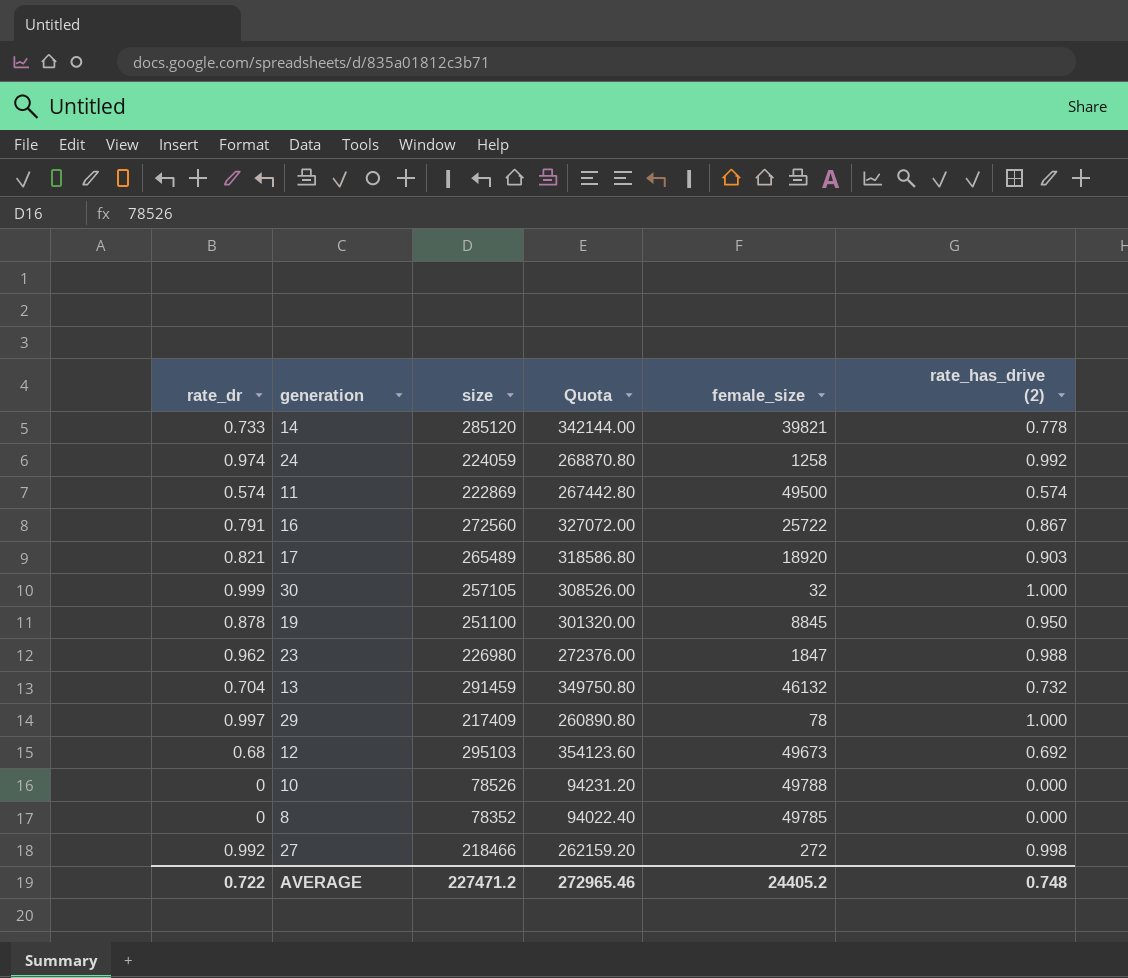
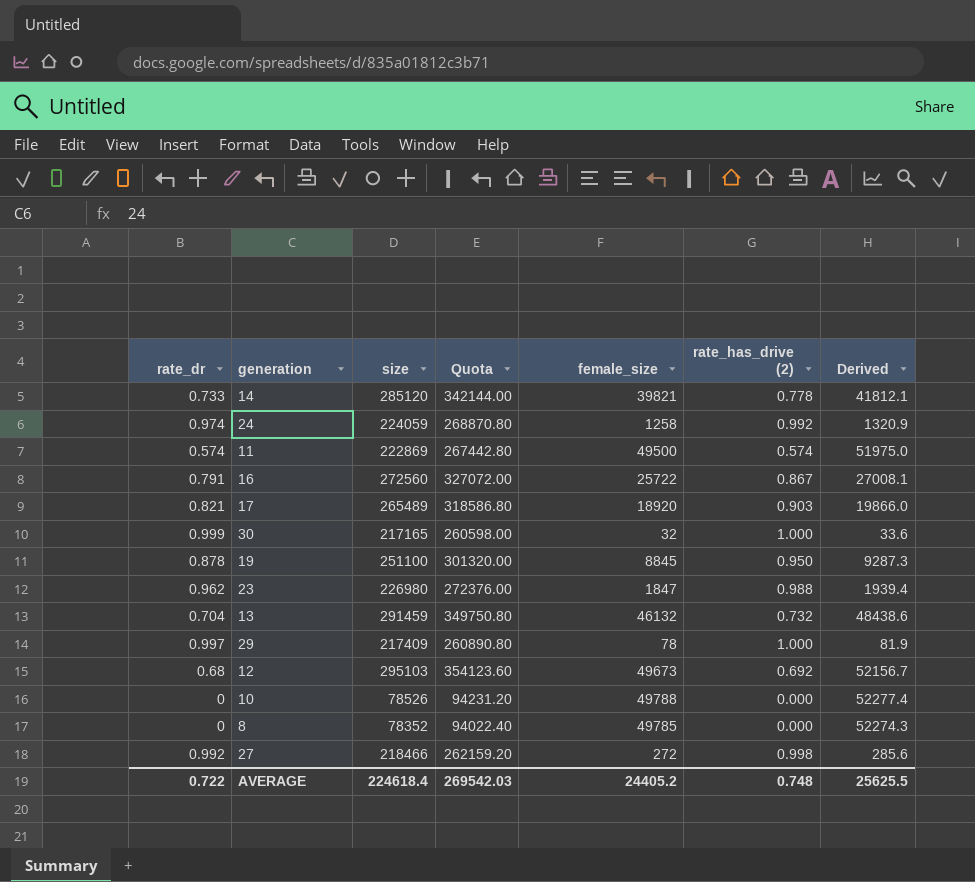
column Derived | formula: none -> [female_size] * 1.05
30 | size: 257105 -> 217165
30 | Quota: 308526.00 -> 260598.00
AVERAGE | size: 227471.2 -> 224618.4
AVERAGE | Quota: 272965.46 -> 269542.03

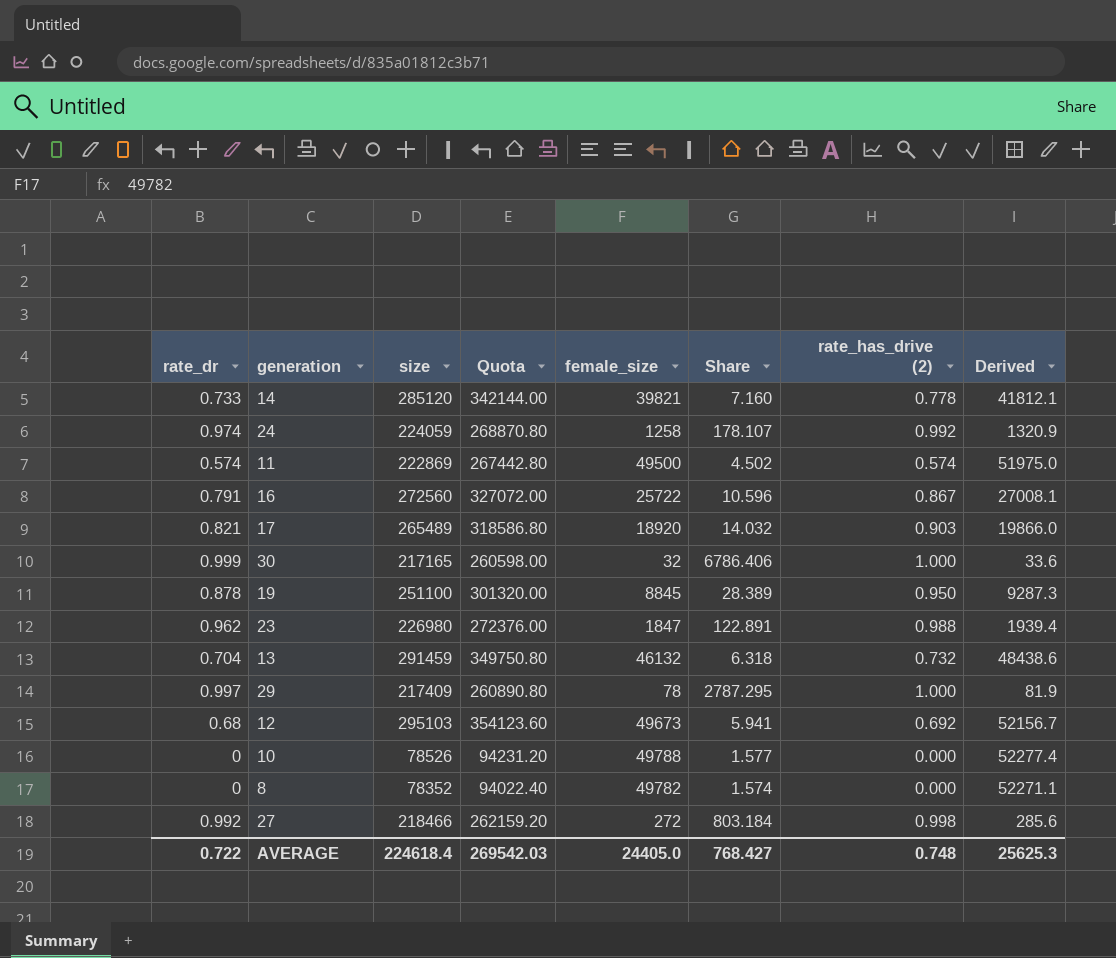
column Share | formula: none -> [size] / [female_size]
8 | female_size: 49785 -> 49782
8 | Derived: 52274.3 -> 52271.1
AVERAGE | female_size: 24405.2 -> 24405.0
AVERAGE | Derived: 25625.5 -> 25625.3

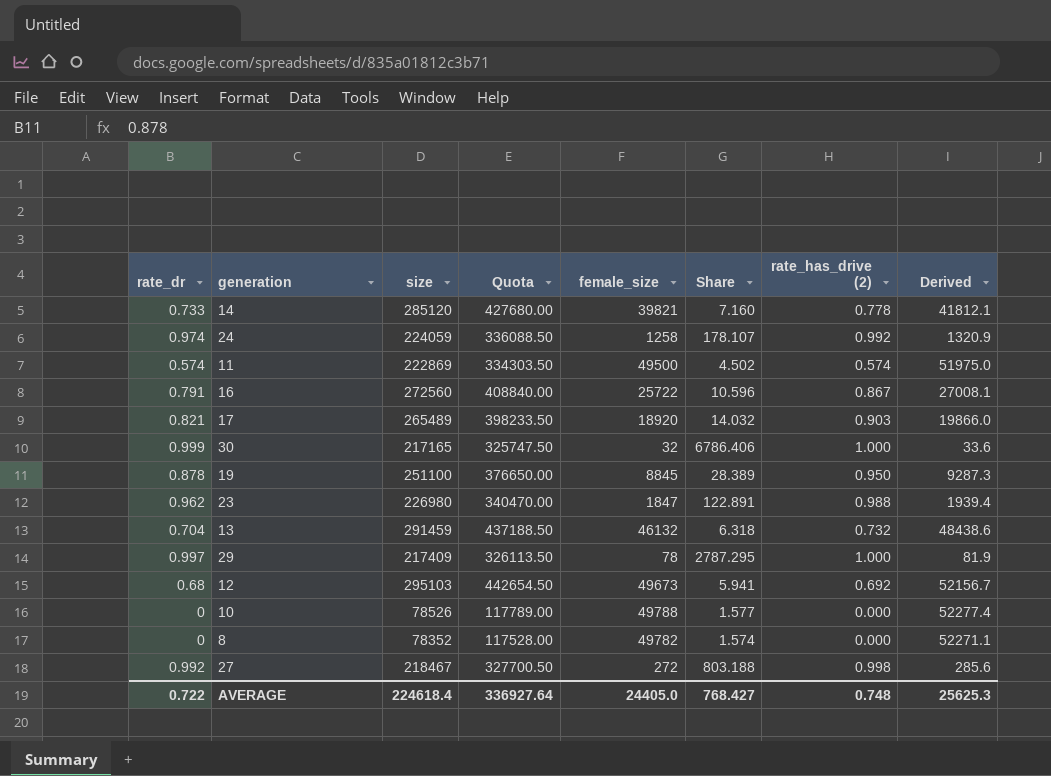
column Quota | formula: [size] * 1.2 -> [size] * 1.5
27 | size: 218466 -> 218467
27 | Share: 803.184 -> 803.188
AVERAGE | Quota: 269542.03 -> 336927.64

